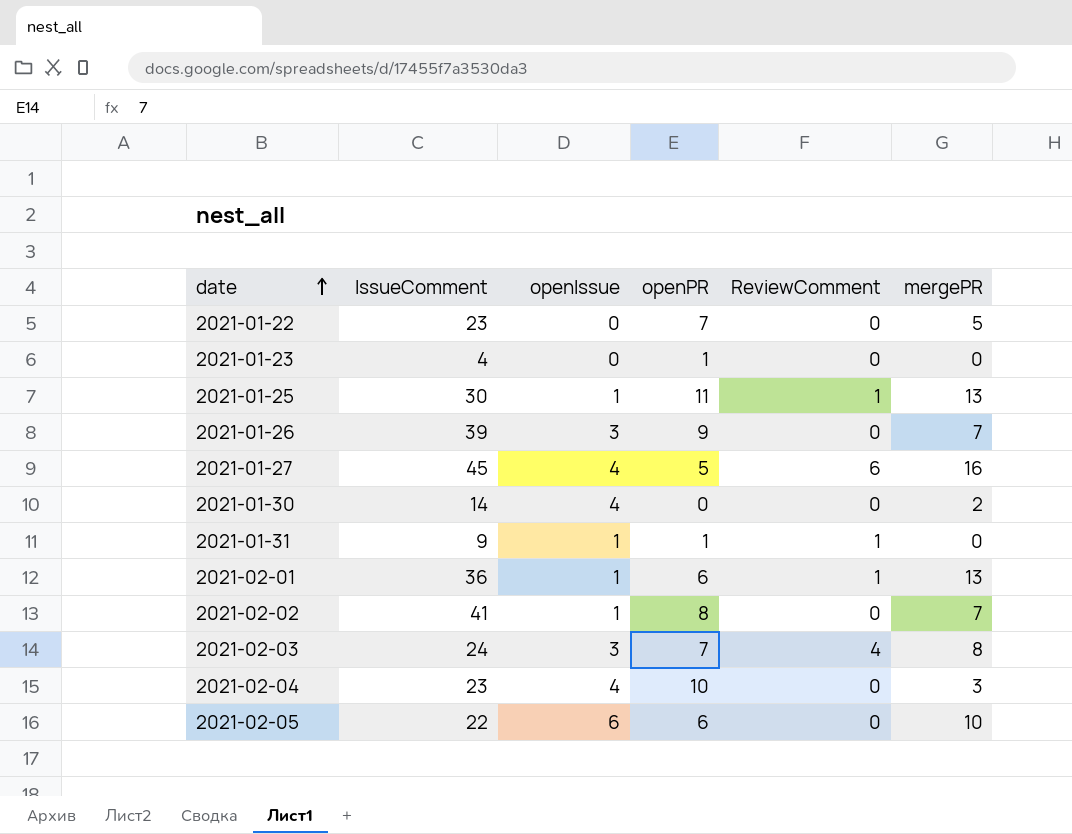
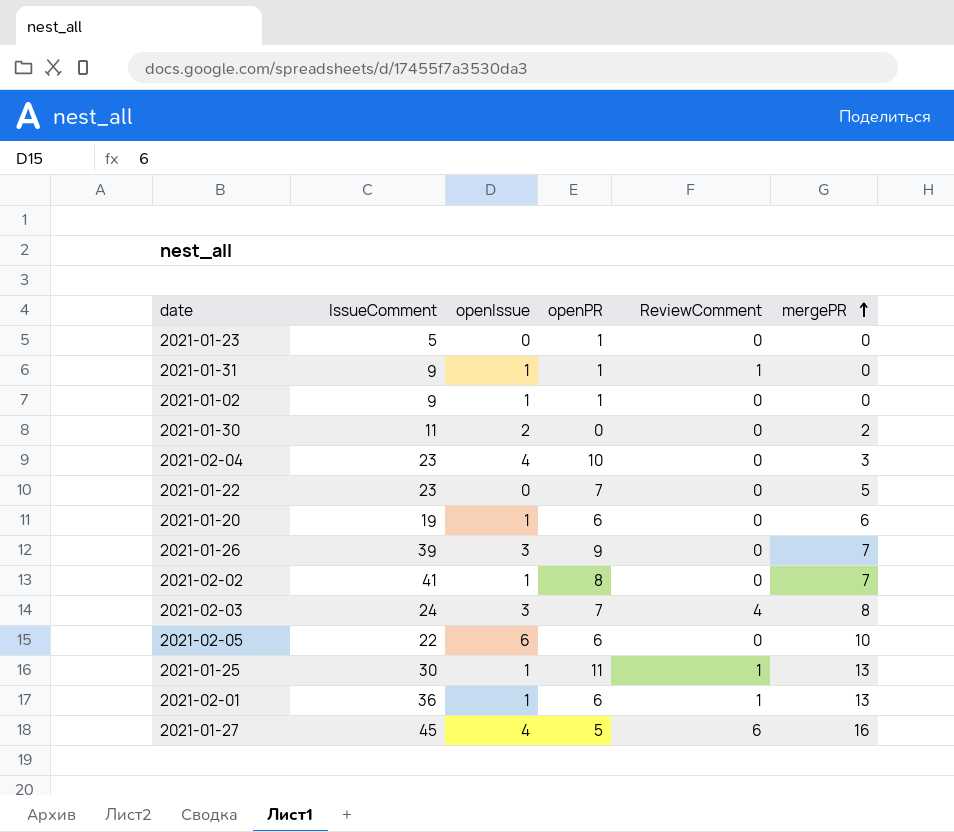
row order: date ascending -> mergePR ascending
2021-01-23 | IssueComment: 4 -> 5
row 2021-01-02: none -> 9 | 1 | 1 | 0 | 0
2021-01-30 | IssueComment: 14 -> 11
2021-01-30 | openIssue: 4 -> 2
row 2021-01-20: none -> 19 | 1 | 6 | 0 | 6

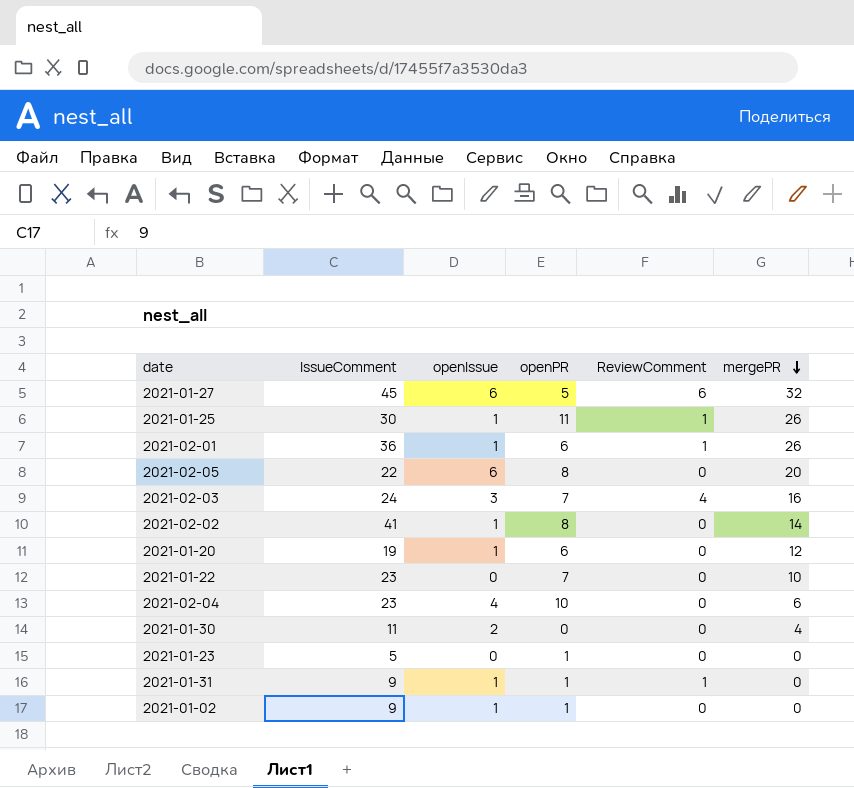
row order: mergePR ascending -> mergePR descending
row 2021-01-26: 39 | 3 | 9 | 0 | 7 -> none
2021-01-27 | openIssue: 4 -> 6
2021-01-27 | mergePR: 16 -> 32
2021-01-25 | mergePR: 13 -> 26
2021-02-01 | mergePR: 13 -> 26
2021-02-05 | openPR: 6 -> 8
2021-02-05 | mergePR: 10 -> 20
2021-02-03 | mergePR: 8 -> 16
2021-02-02 | mergePR: 7 -> 14
2021-01-20 | mergePR: 6 -> 12
2021-01-22 | mergePR: 5 -> 10
2021-02-04 | mergePR: 3 -> 6
2021-01-30 | mergePR: 2 -> 4

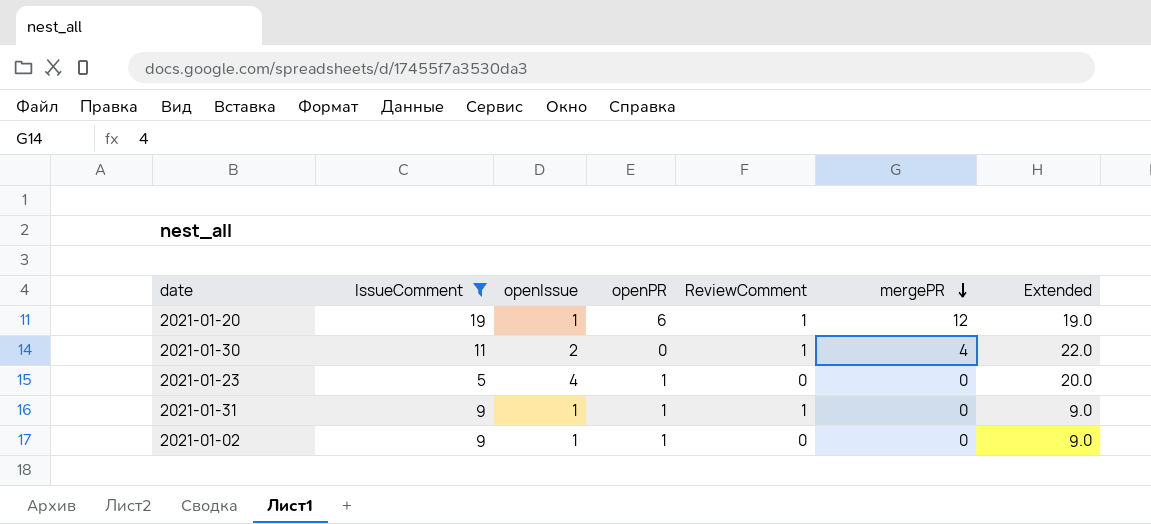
filter: none -> IssueComment <= 19
column Extended | formula: none -> [IssueComment] * [openIssue]
2021-01-20 | ReviewComment: 0 -> 1
2021-01-30 | ReviewComment: 0 -> 1
2021-01-23 | openIssue: 0 -> 4

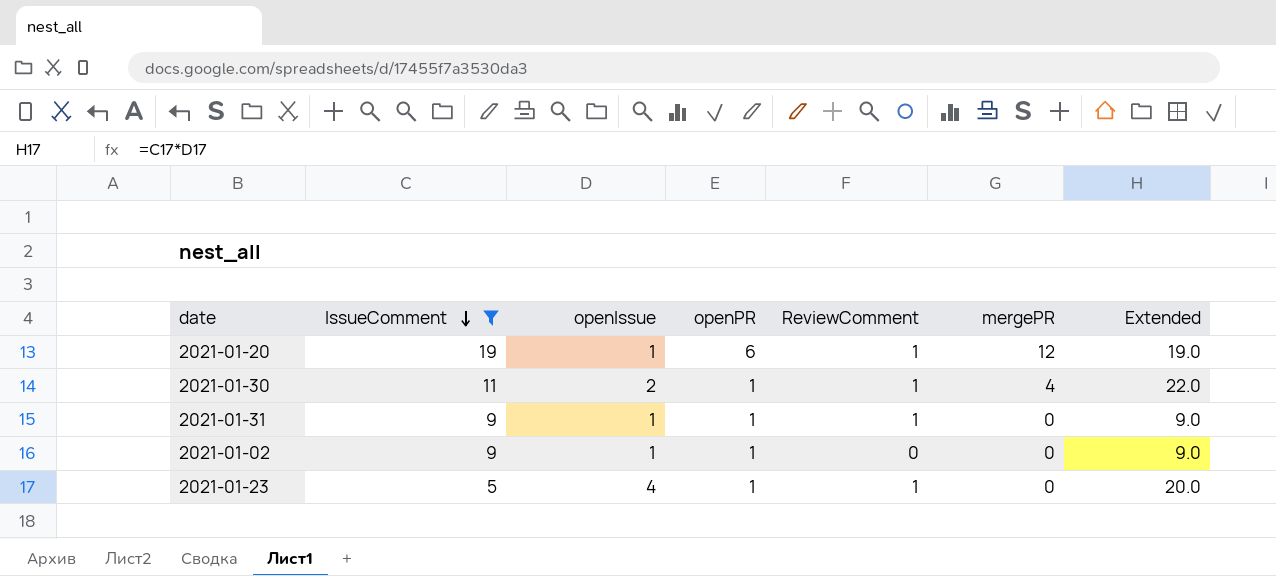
row order: mergePR descending -> IssueComment descending
2021-01-30 | openPR: 0 -> 1
2021-01-23 | ReviewComment: 0 -> 1

